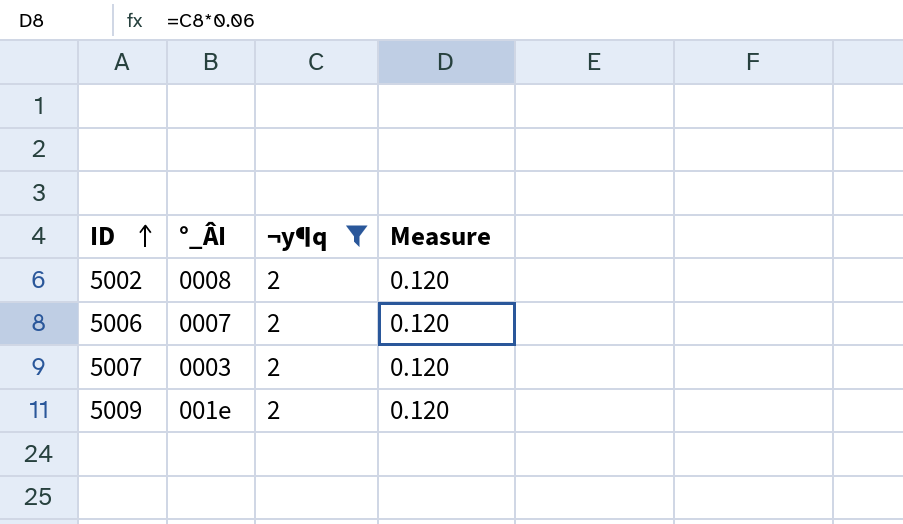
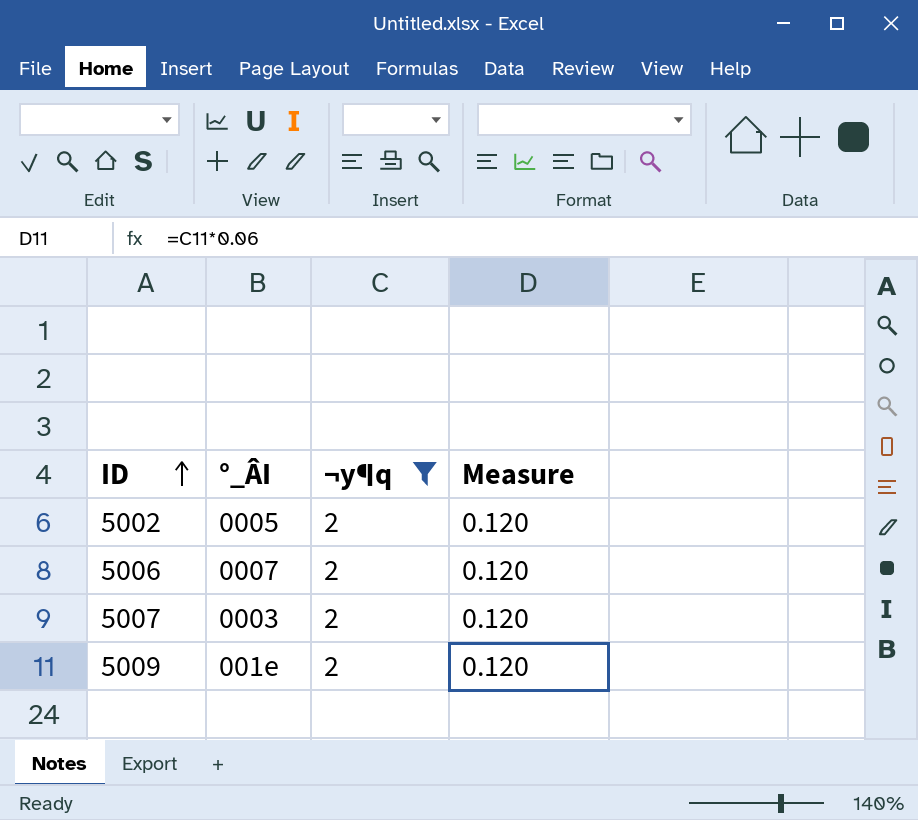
5002 | °_ÂI: 0008 -> 0005

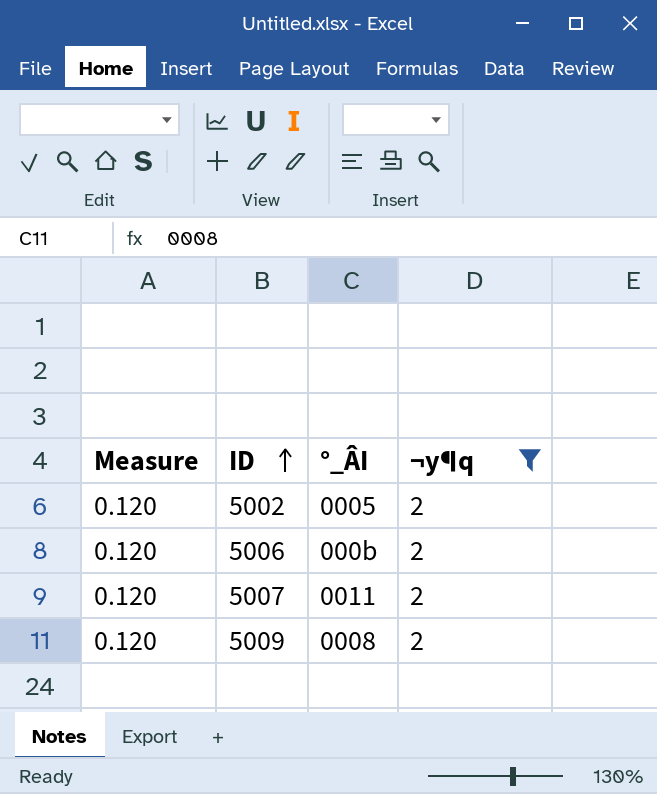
column Measure | position: 4 -> 1
5006 | °_ÂI: 0007 -> 000b
5007 | °_ÂI: 0003 -> 0011
5009 | °_ÂI: 001e -> 0008

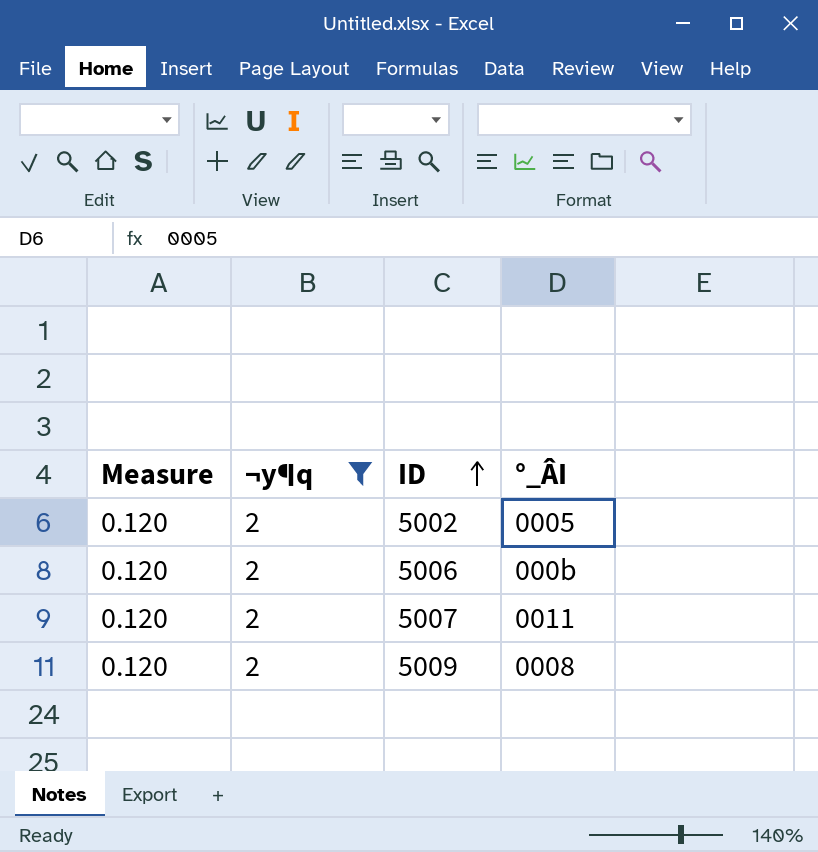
column ¬y¶q | position: 4 -> 2

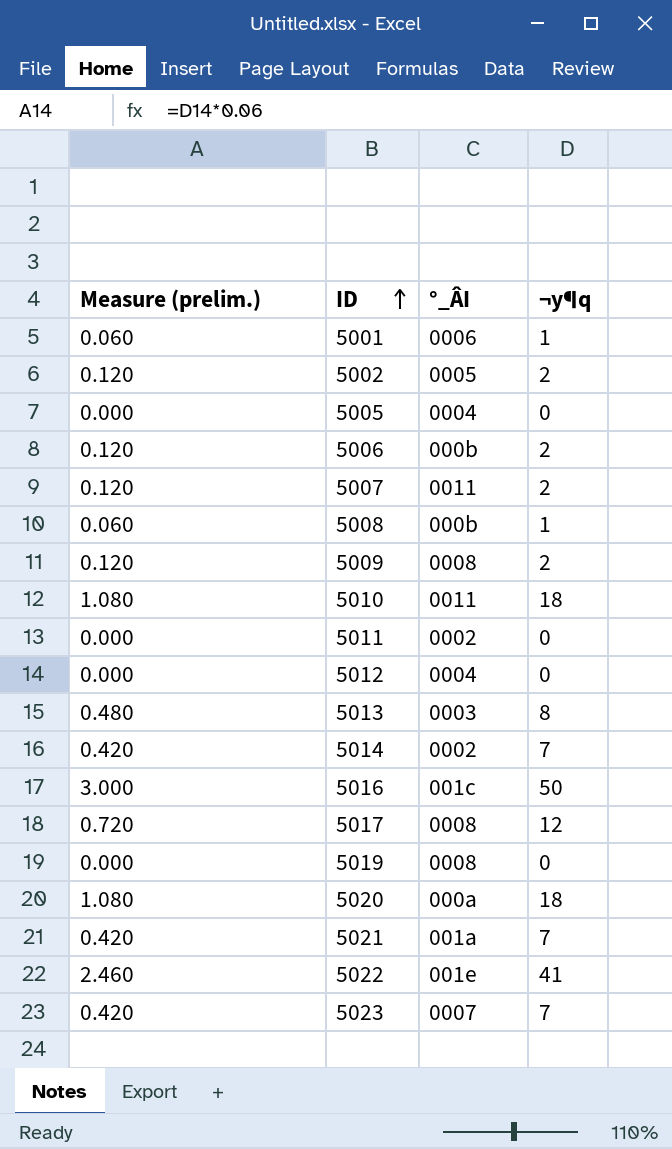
filter: ¬y¶q = 2 -> none
column name: Measure -> Measure (prelim.)
column ¬y¶q | position: 2 -> 4

